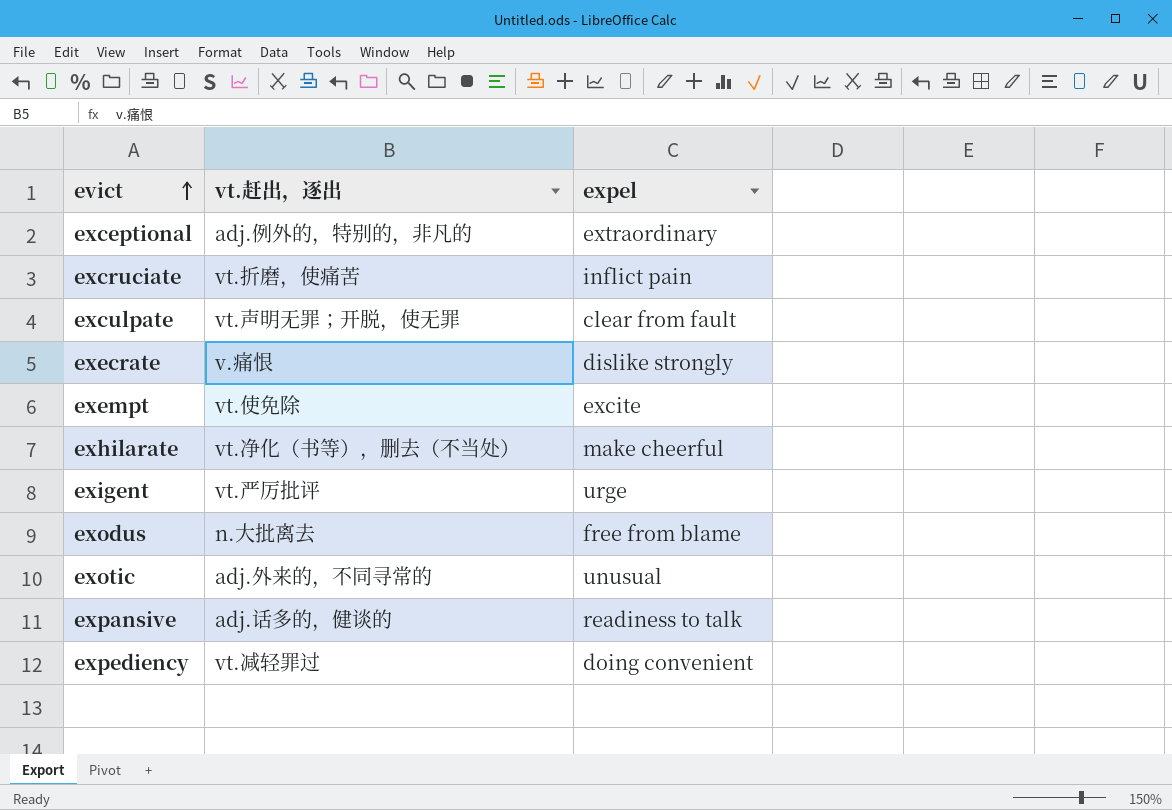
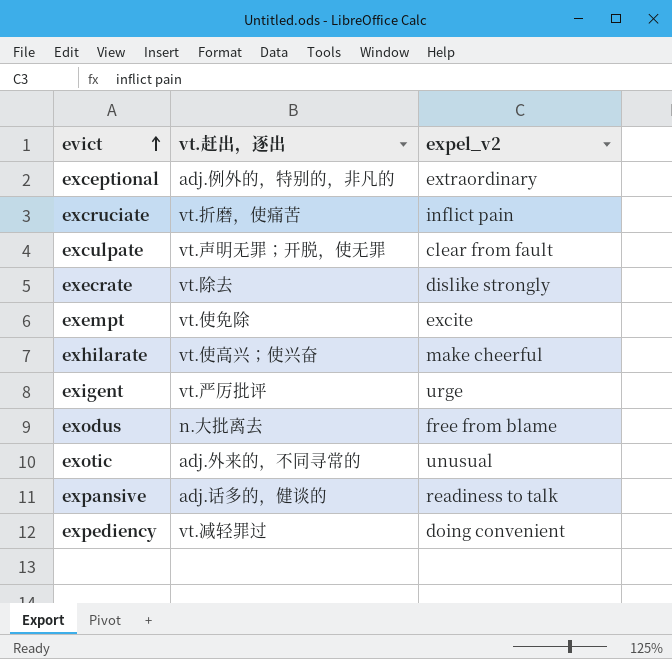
column name: expel -> expel_v2
execrate | vt.赶出，逐出: v.痛恨 -> vt.除去
exhilarate | vt.赶出，逐出: vt.净化（书等），删去（不当处） -> vt.使高兴；使兴奋

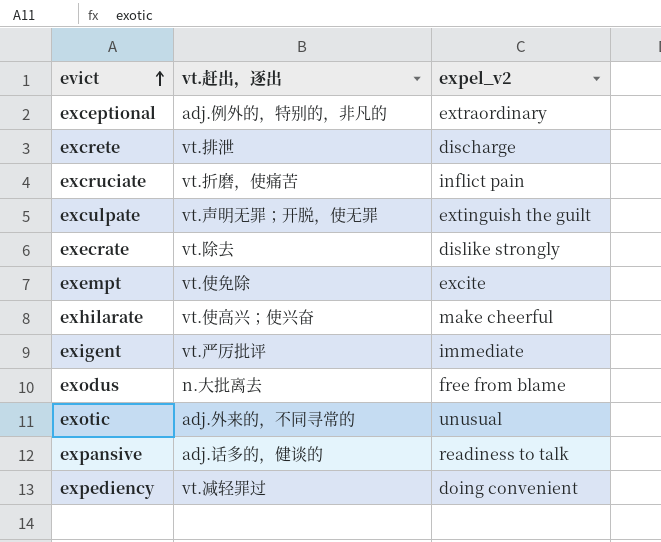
row excrete: none -> vt.排泄 | discharge
exculpate | expel_v2: clear from fault -> extinguish the guilt
exigent | expel_v2: urge -> immediate

